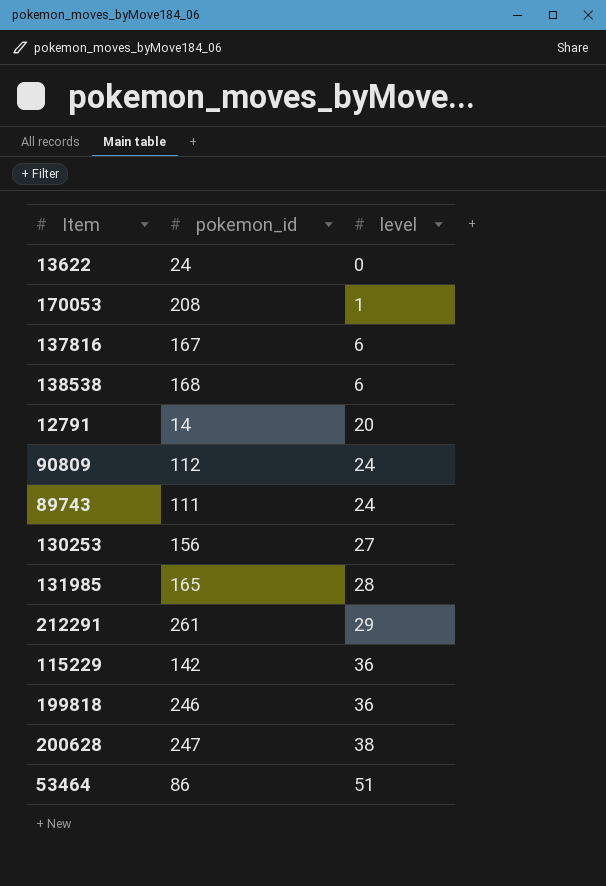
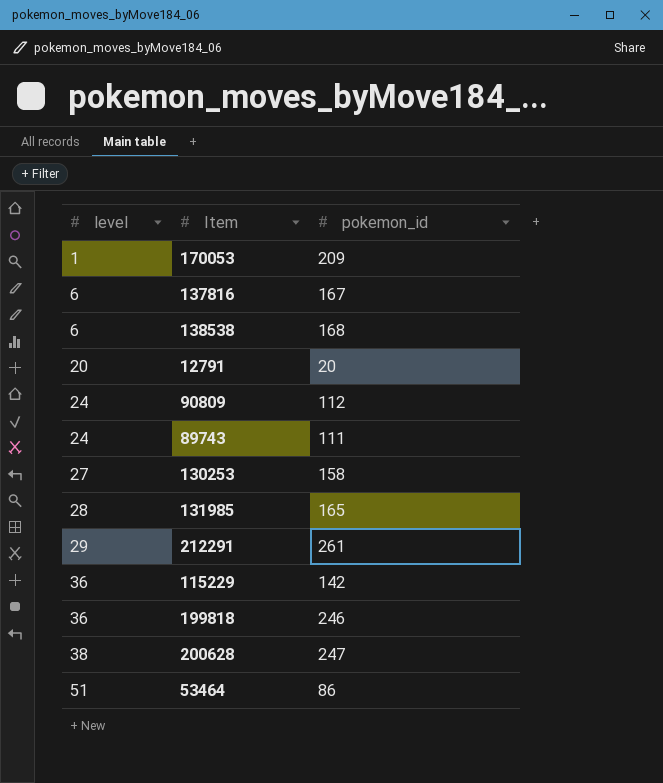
column level | position: 3 -> 1
row 13622: 24 | 0 -> none
170053 | pokemon_id: 208 -> 209
12791 | pokemon_id: 14 -> 20
130253 | pokemon_id: 156 -> 158

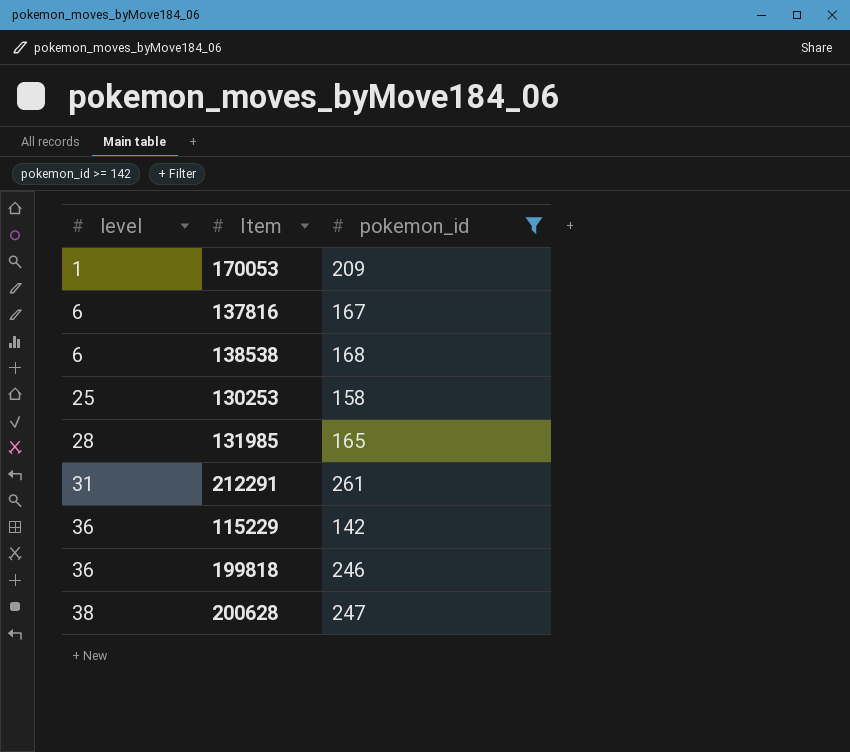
filter: none -> pokemon_id >= 142
130253 | level: 27 -> 25
212291 | level: 29 -> 31

